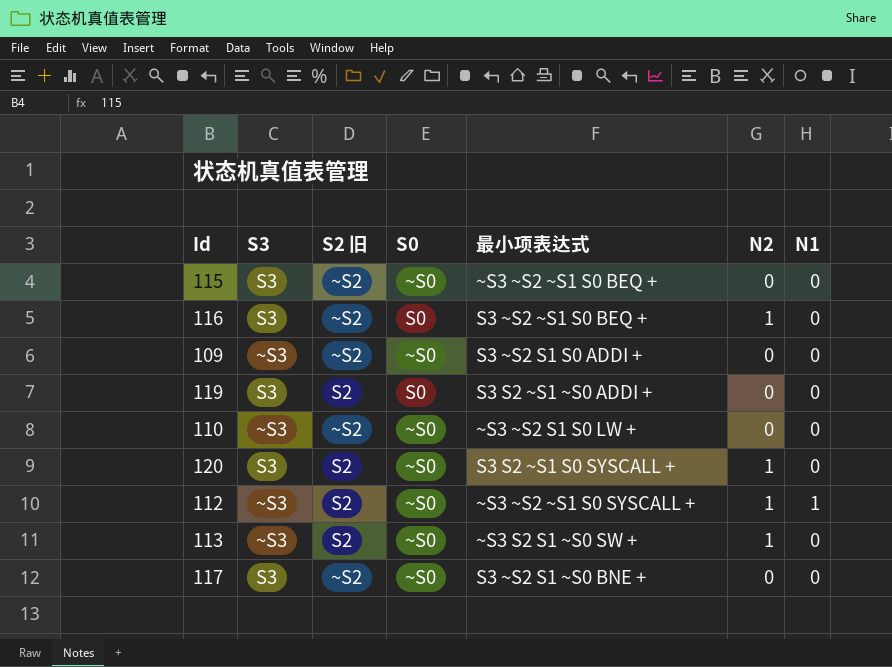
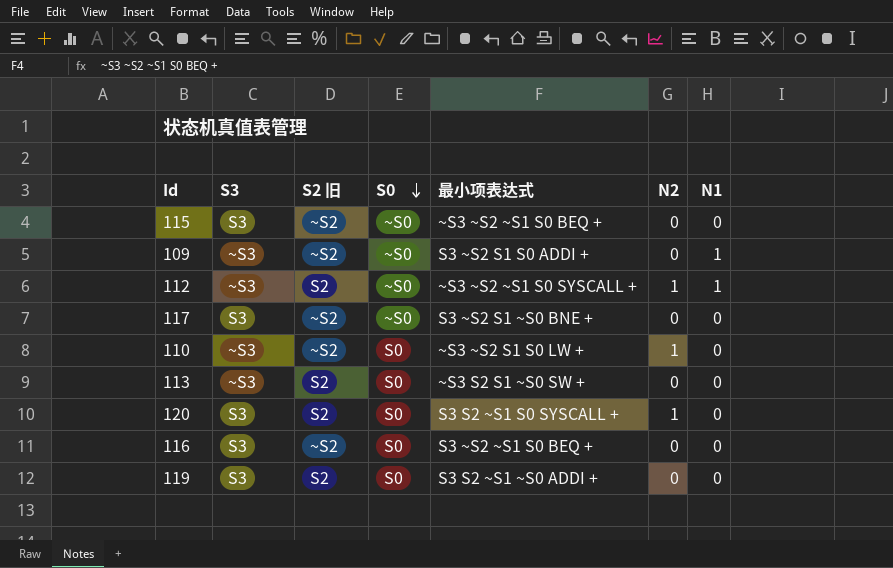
row order: none -> S0 descending
109 | N1: 0 -> 1
110 | S0: ~S0 -> S0
110 | N2: 0 -> 1
113 | S0: ~S0 -> S0
113 | N2: 1 -> 0
120 | S0: ~S0 -> S0
116 | N2: 1 -> 0

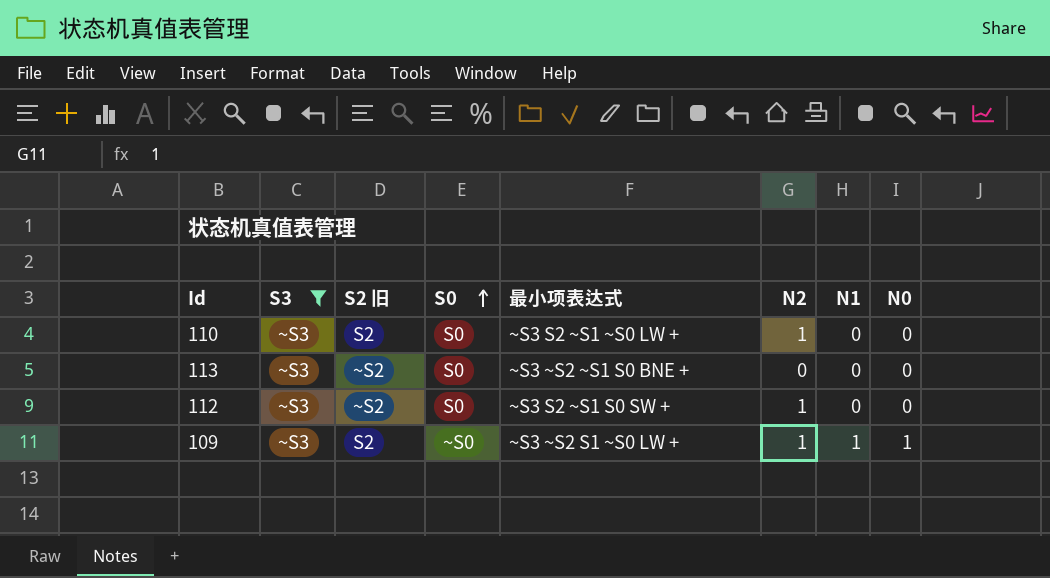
filter: none -> S3 = ~S3
row order: S0 descending -> S0 ascending
column N0 | position: none -> 8
110 | S2 旧: ~S2 -> S2
110 | 最小项表达式: ~S3 ~S2 S1 S0 LW + -> ~S3 S2 ~S1 ~S0 LW +
113 | S2 旧: S2 -> ~S2
113 | 最小项表达式: ~S3 S2 S1 ~S0 SW + -> ~S3 ~S2 ~S1 S0 BNE +
112 | S2 旧: S2 -> ~S2
112 | S0: ~S0 -> S0
112 | 最小项表达式: ~S3 ~S2 ~S1 S0 SYSCALL + -> ~S3 S2 ~S1 S0 SW +
112 | N1: 1 -> 0
109 | S2 旧: ~S2 -> S2
109 | 最小项表达式: S3 ~S2 S1 S0 ADDI + -> ~S3 ~S2 S1 ~S0 LW +
109 | N2: 0 -> 1

